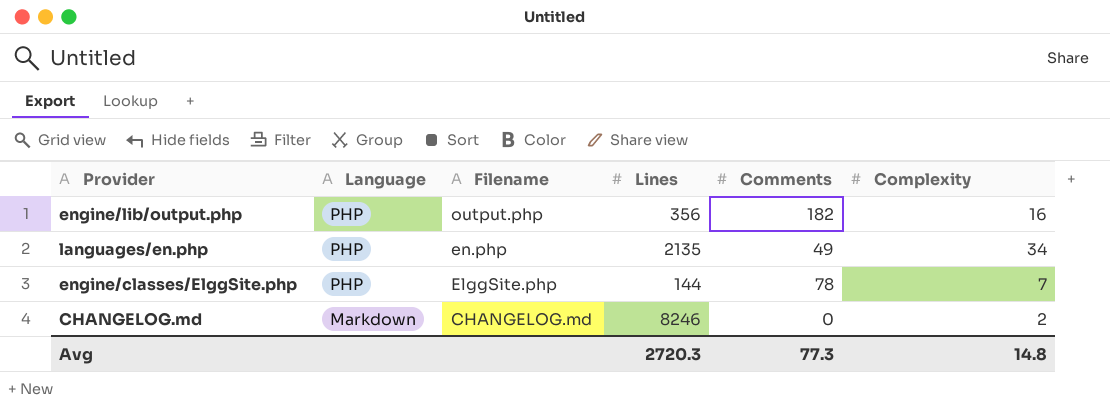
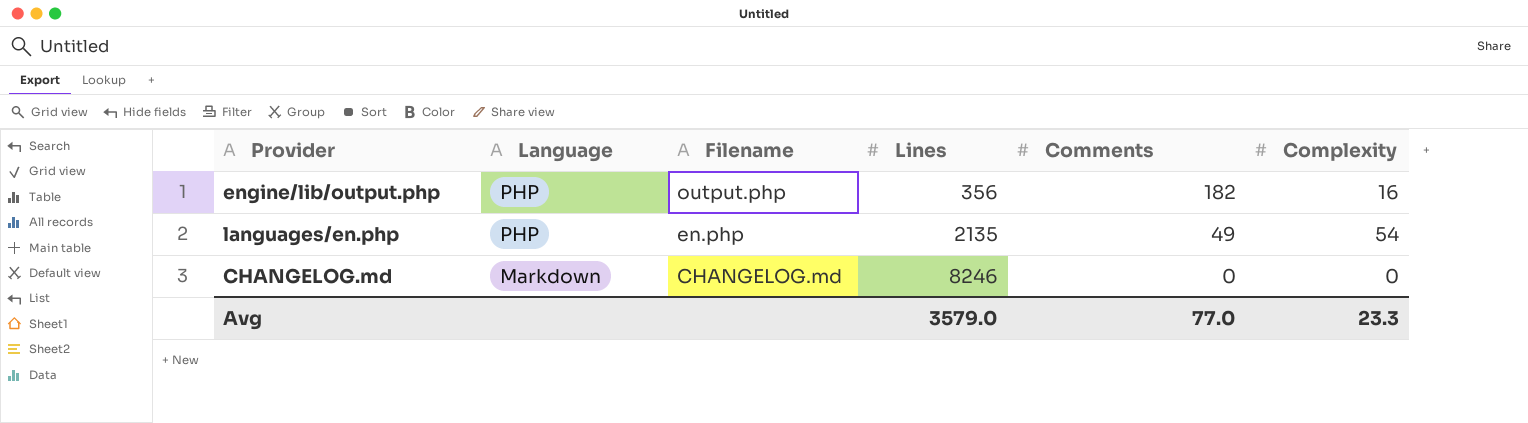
row engine/classes/ElggSite.php: PHP | ElggSite.php | 144 | 78 | 7 -> none
languages/en.php | Complexity: 34 -> 54
CHANGELOG.md | Complexity: 2 -> 0
Avg | Lines: 2720.3 -> 3579.0
Avg | Comments: 77.3 -> 77.0
Avg | Complexity: 14.8 -> 23.3

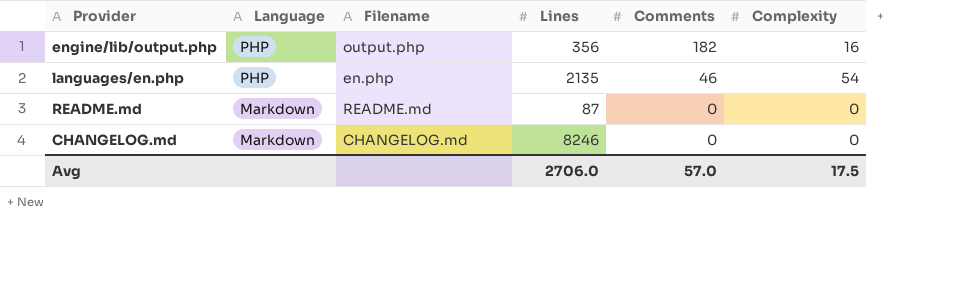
languages/en.php | Comments: 49 -> 46
row README.md: none -> Markdown | README.md | 87 | 0 | 0
Avg | Lines: 3579.0 -> 2706.0
Avg | Comments: 77.0 -> 57.0
Avg | Complexity: 23.3 -> 17.5

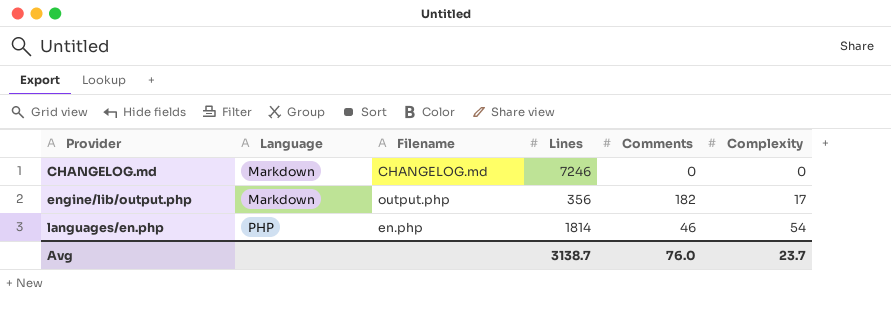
row order: Language descending -> Provider ascending
row README.md: Markdown | README.md | 87 | 0 | 0 -> none
CHANGELOG.md | Lines: 8246 -> 7246
engine/lib/output.php | Language: PHP -> Markdown
engine/lib/output.php | Complexity: 16 -> 17
languages/en.php | Lines: 2135 -> 1814
Avg | Lines: 2706.0 -> 3138.7
Avg | Comments: 57.0 -> 76.0
Avg | Complexity: 17.5 -> 23.7

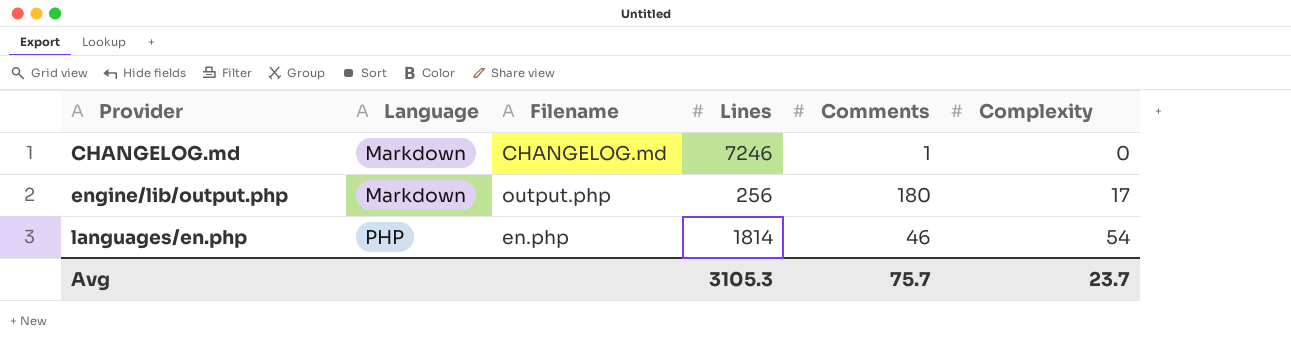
CHANGELOG.md | Comments: 0 -> 1
engine/lib/output.php | Lines: 356 -> 256
engine/lib/output.php | Comments: 182 -> 180
Avg | Lines: 3138.7 -> 3105.3
Avg | Comments: 76.0 -> 75.7

